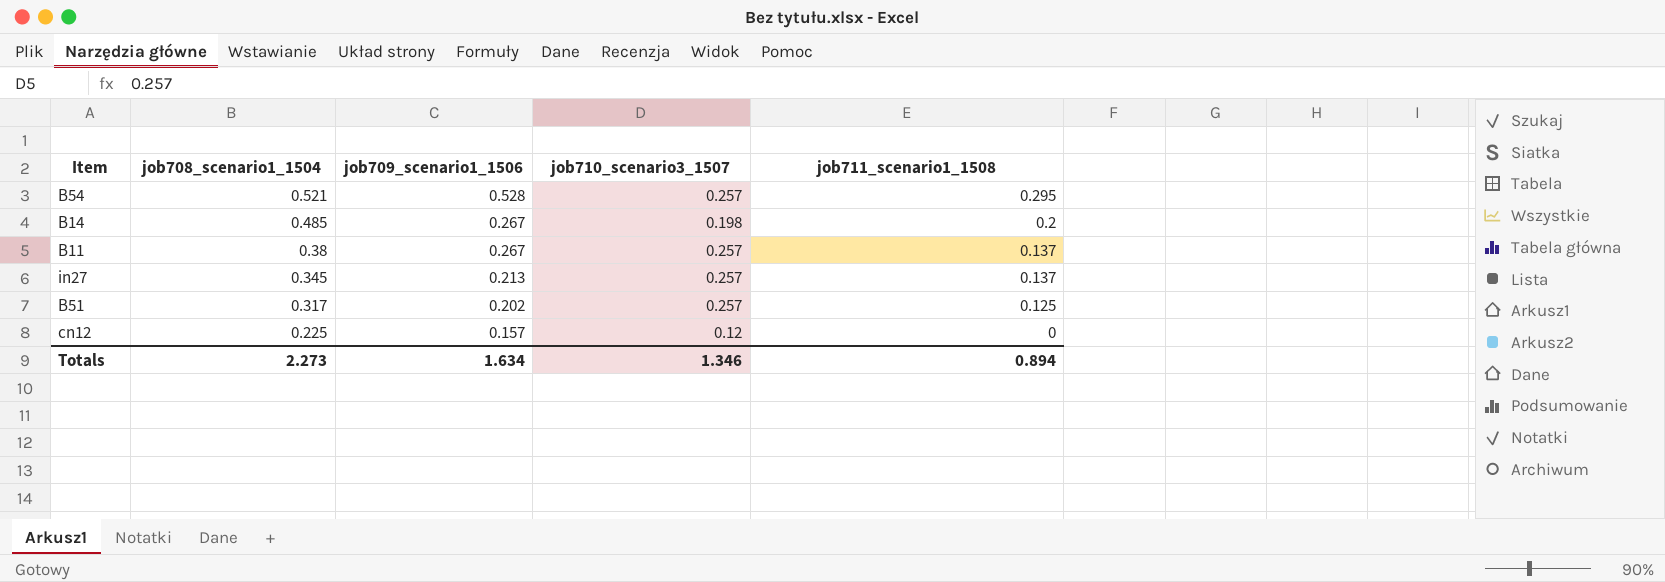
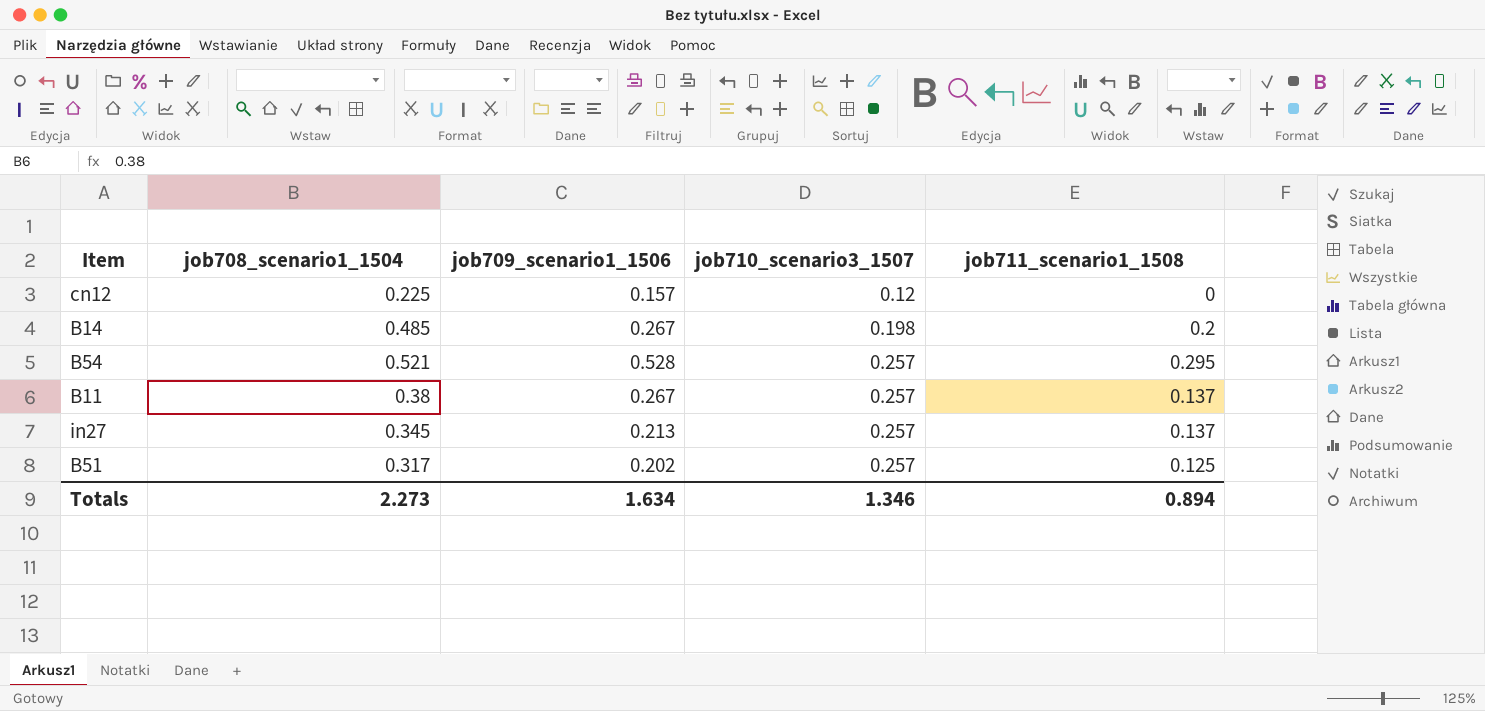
row order: job708_scenario1_1504 descending -> job710_scenario3_1507 ascending

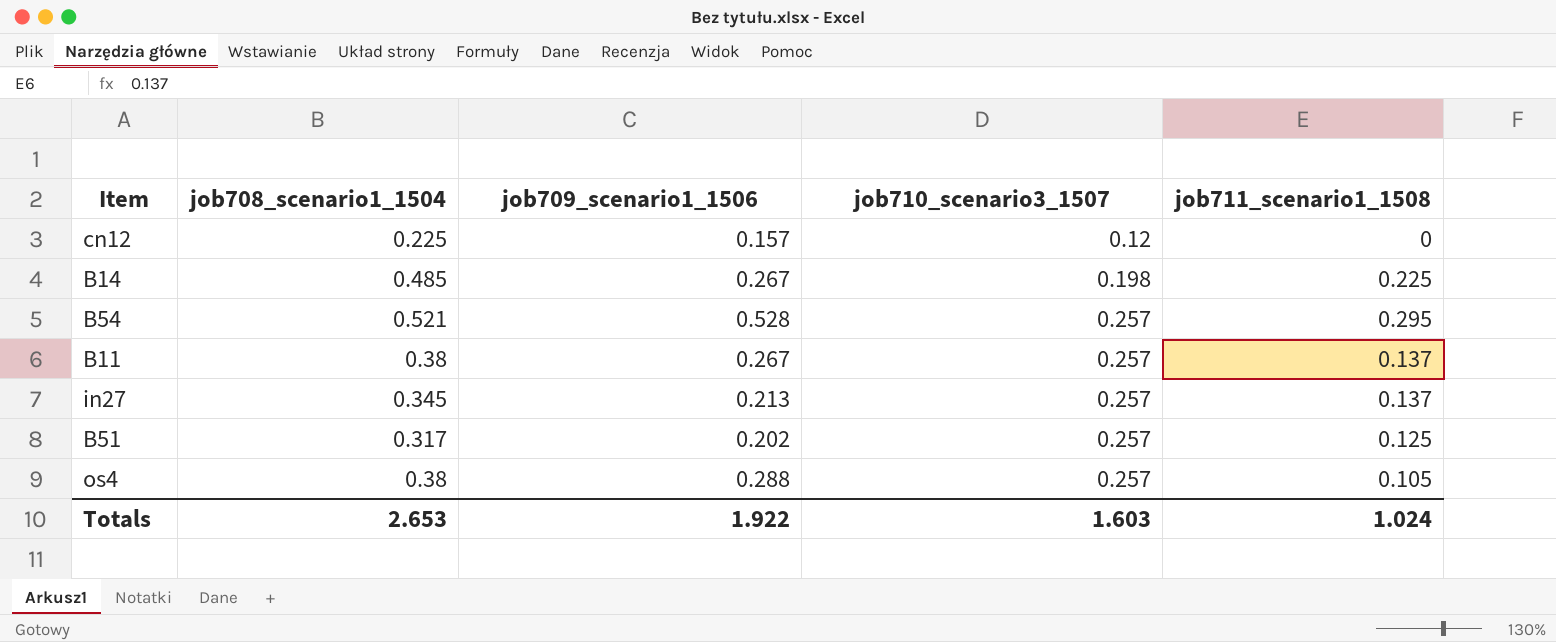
B14 | job711_scenario1_1508: 0.2 -> 0.225
row os4: none -> 0.38 | 0.288 | 0.257 | 0.105
Totals | job708_scenario1_1504: 2.273 -> 2.653
Totals | job709_scenario1_1506: 1.634 -> 1.922
Totals | job710_scenario3_1507: 1.346 -> 1.603
Totals | job711_scenario1_1508: 0.894 -> 1.024

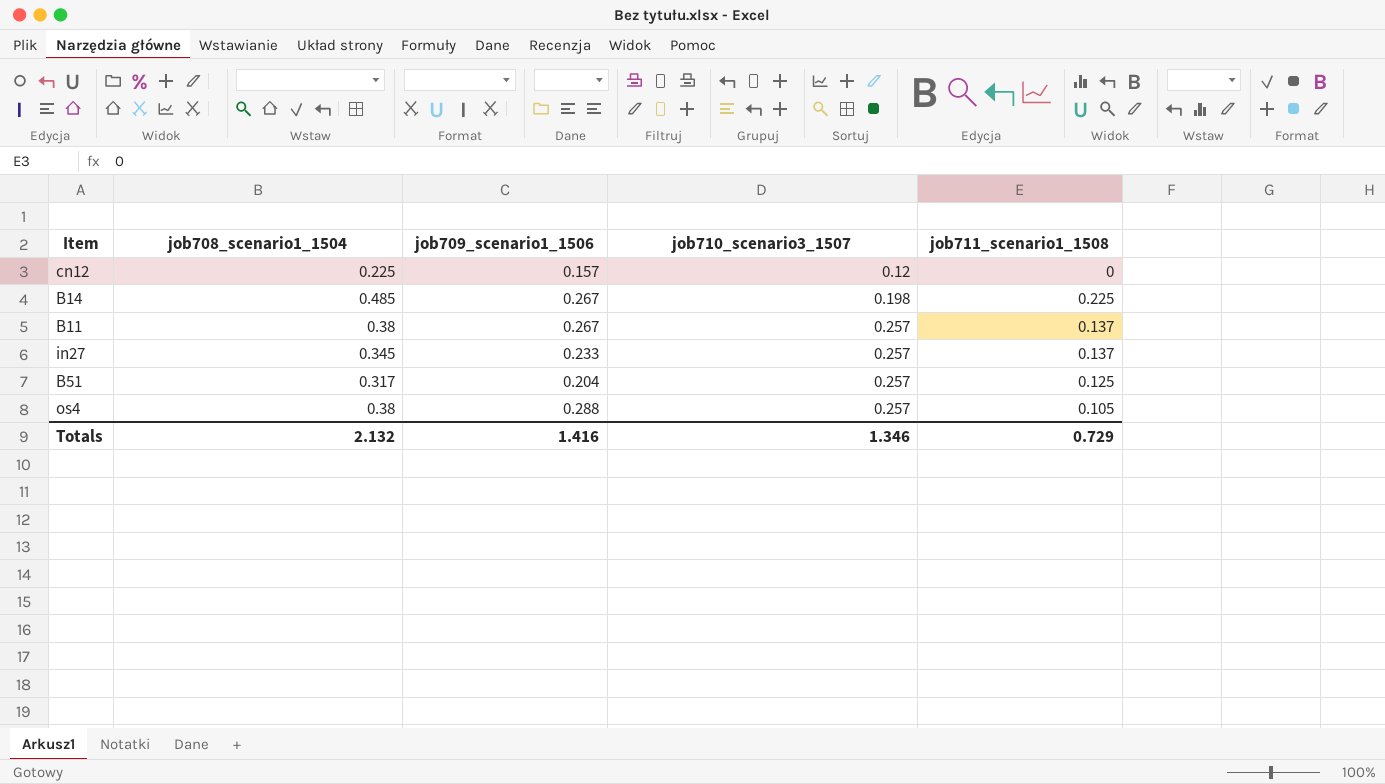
row B54: 0.521 | 0.528 | 0.257 | 0.295 -> none
in27 | job709_scenario1_1506: 0.213 -> 0.233
B51 | job709_scenario1_1506: 0.202 -> 0.204
Totals | job708_scenario1_1504: 2.653 -> 2.132
Totals | job709_scenario1_1506: 1.922 -> 1.416
Totals | job710_scenario3_1507: 1.603 -> 1.346
Totals | job711_scenario1_1508: 1.024 -> 0.729

